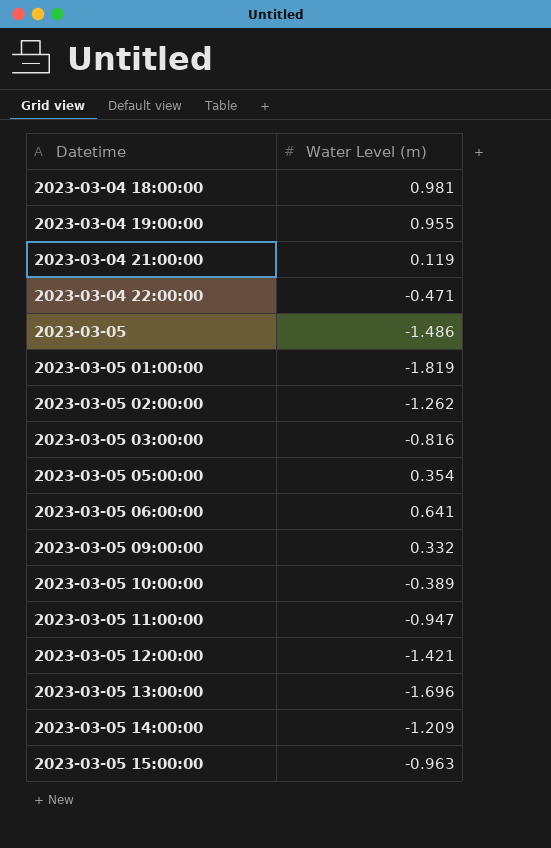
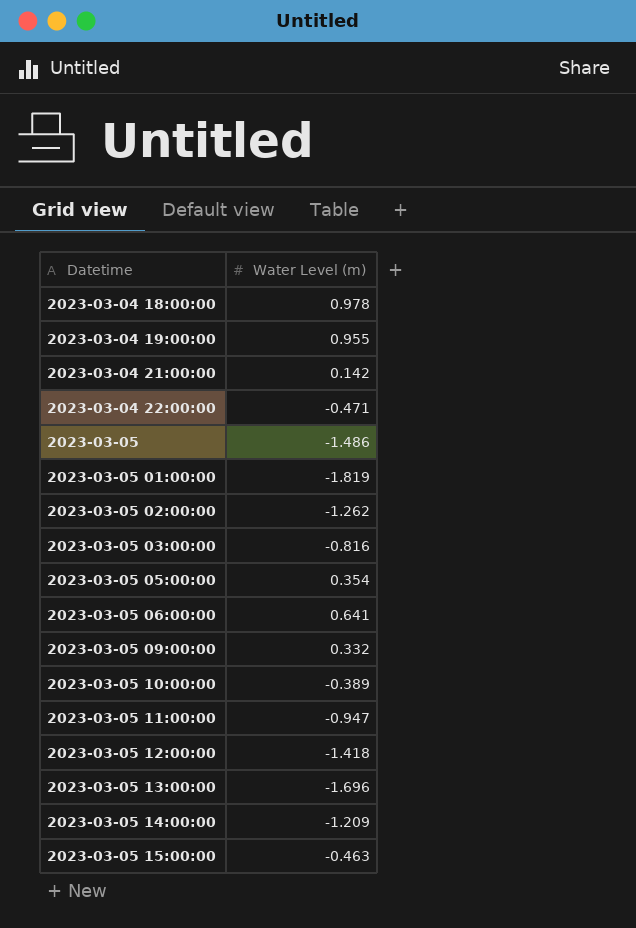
2023-03-04 18:00:00 | Water Level (m): 0.981 -> 0.978
2023-03-04 21:00:00 | Water Level (m): 0.119 -> 0.142
2023-03-05 12:00:00 | Water Level (m): -1.421 -> -1.418
2023-03-05 15:00:00 | Water Level (m): -0.963 -> -0.463

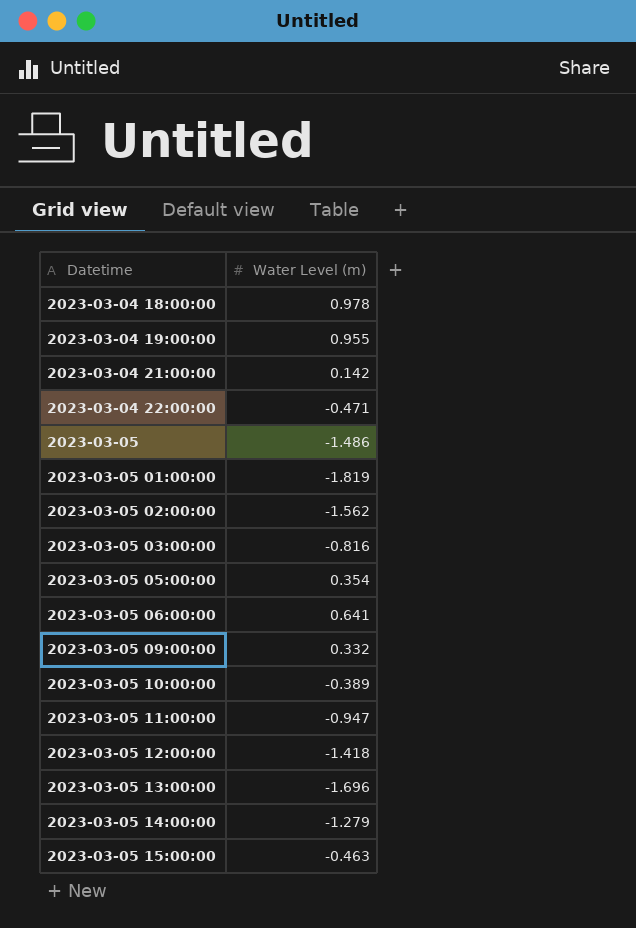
2023-03-05 02:00:00 | Water Level (m): -1.262 -> -1.562
2023-03-05 14:00:00 | Water Level (m): -1.209 -> -1.279

